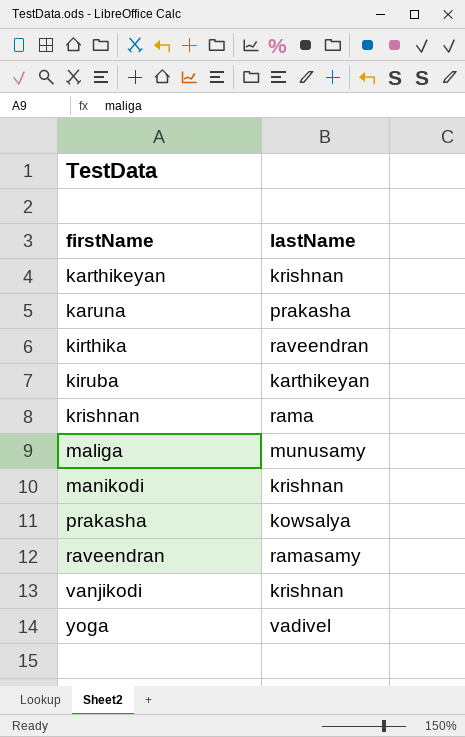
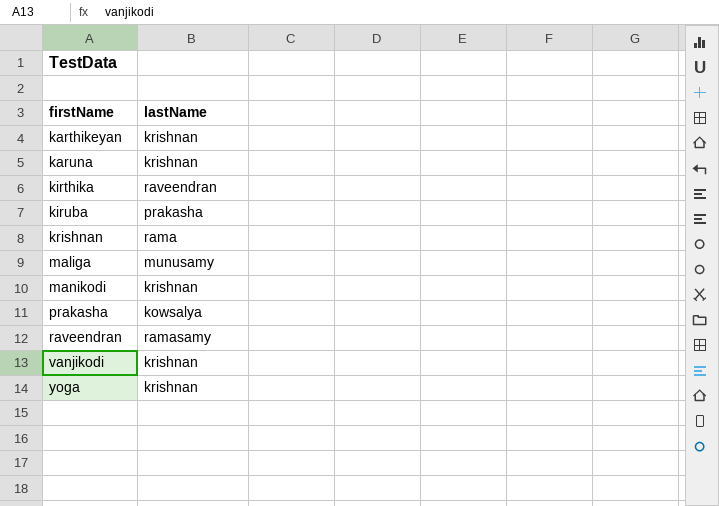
karuna | lastName: prakasha -> krishnan
kiruba | lastName: karthikeyan -> prakasha
yoga | lastName: vadivel -> krishnan

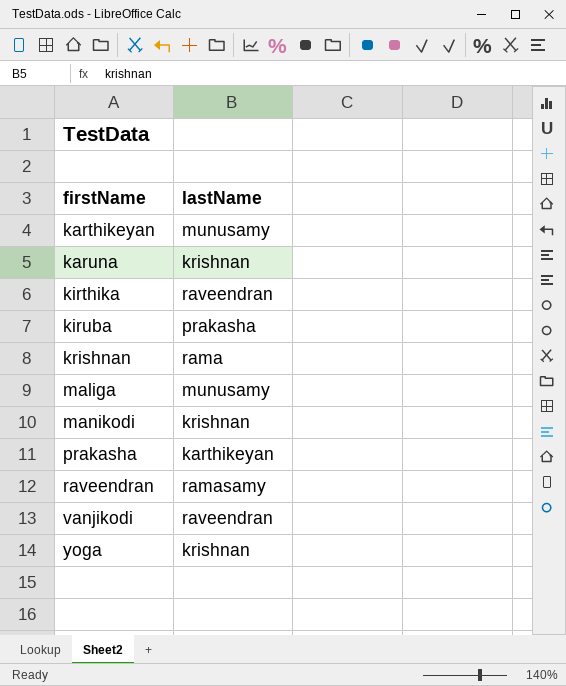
karthikeyan | lastName: krishnan -> munusamy
prakasha | lastName: kowsalya -> karthikeyan
vanjikodi | lastName: krishnan -> raveendran

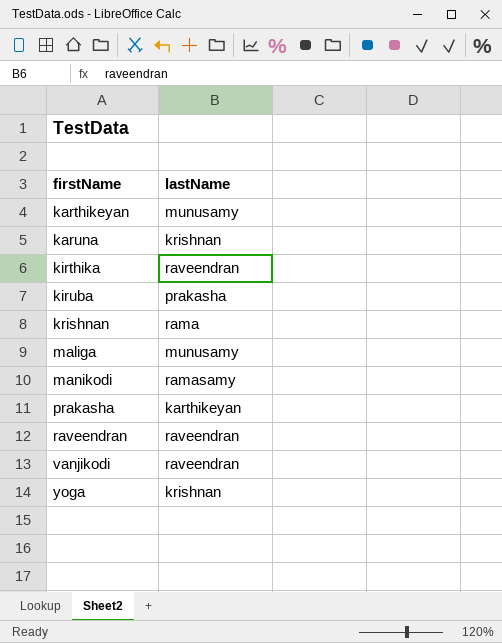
manikodi | lastName: krishnan -> ramasamy
raveendran | lastName: ramasamy -> raveendran

